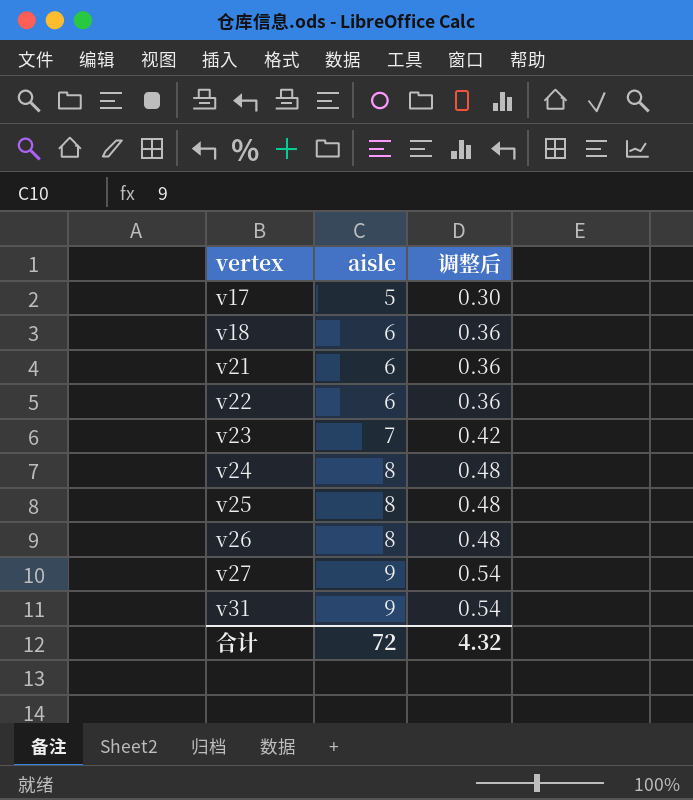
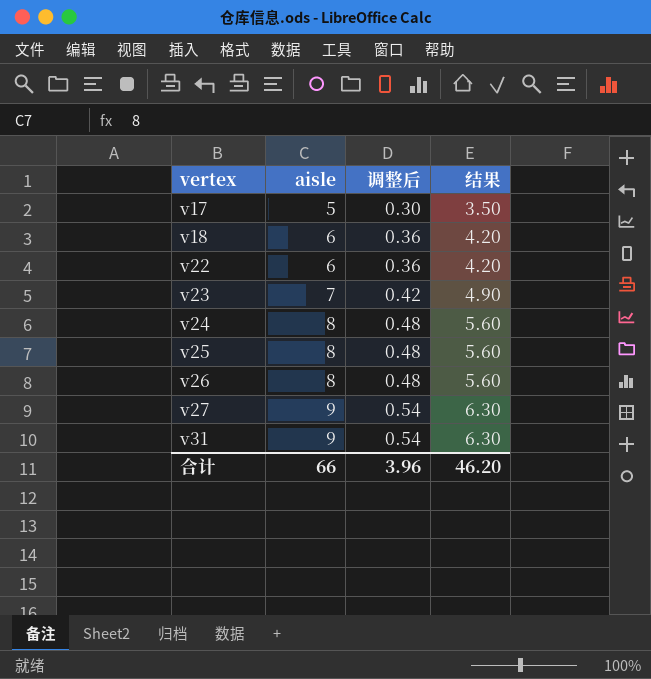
column 结果 | formula: none -> [aisle] * 0.7
row v21: 6 | 0.36 -> none
合计 | aisle: 72 -> 66
合计 | 调整后: 4.32 -> 3.96

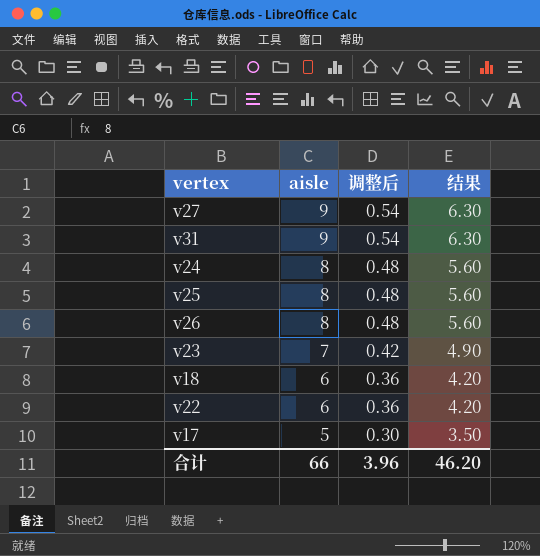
row order: vertex ascending -> aisle descending

